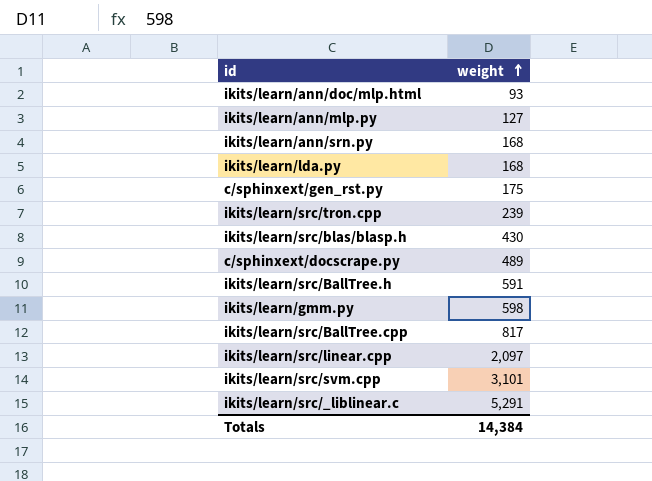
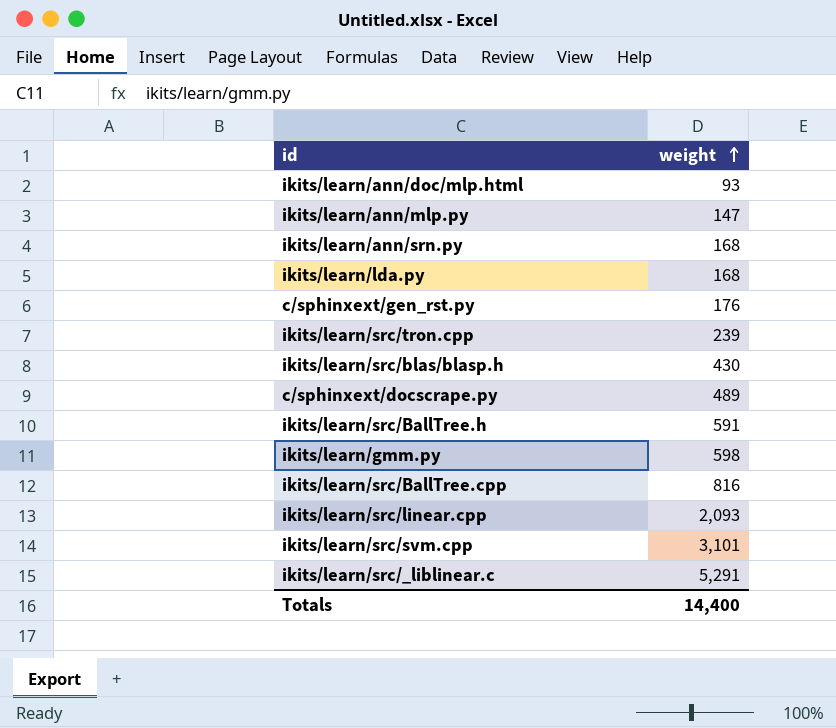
ikits/learn/ann/mlp.py | weight: 127 -> 147
c/sphinxext/gen_rst.py | weight: 175 -> 176
ikits/learn/src/BallTree.cpp | weight: 817 -> 816
ikits/learn/src/linear.cpp | weight: 2,097 -> 2,093
Totals | weight: 14,384 -> 14,400

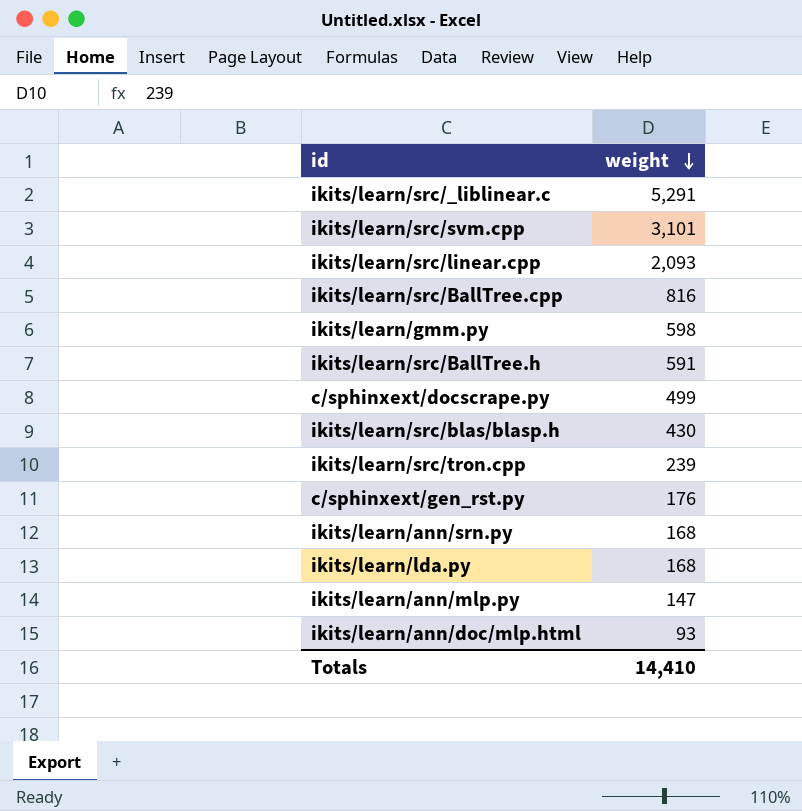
row order: weight ascending -> weight descending
c/sphinxext/docscrape.py | weight: 489 -> 499
Totals | weight: 14,400 -> 14,410

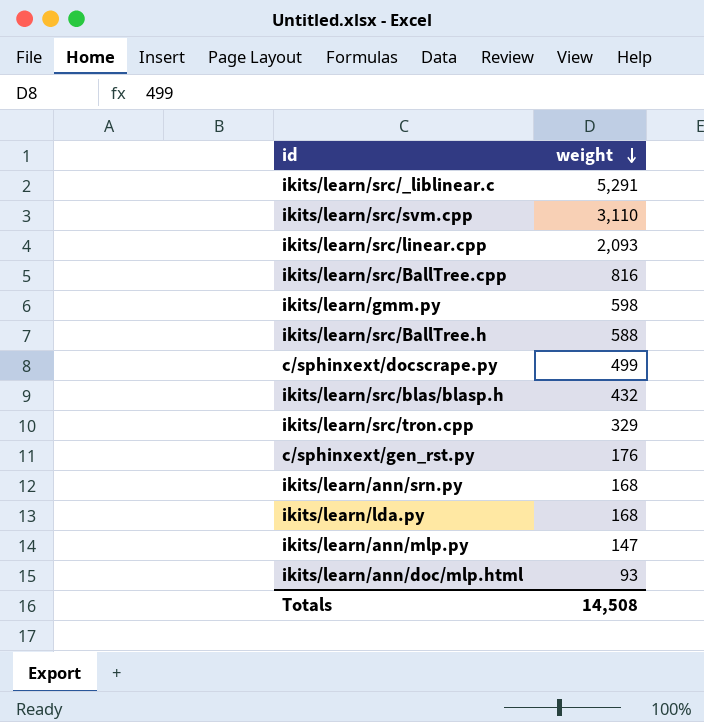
ikits/learn/src/svm.cpp | weight: 3,101 -> 3,110
ikits/learn/src/BallTree.h | weight: 591 -> 588
ikits/learn/src/blas/blasp.h | weight: 430 -> 432
ikits/learn/src/tron.cpp | weight: 239 -> 329
Totals | weight: 14,410 -> 14,508

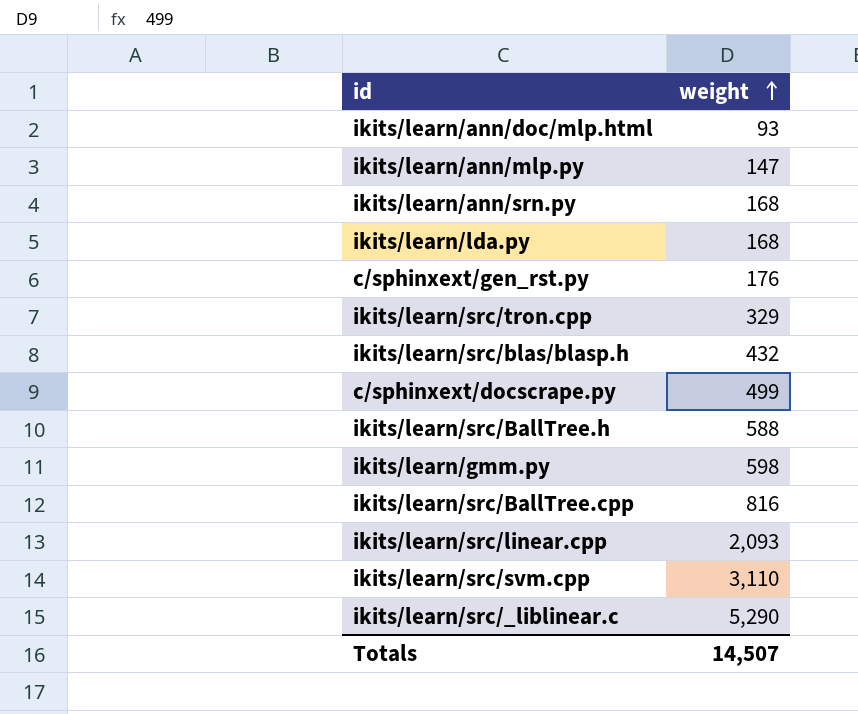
row order: weight descending -> weight ascending
ikits/learn/src/_liblinear.c | weight: 5,291 -> 5,290
Totals | weight: 14,508 -> 14,507

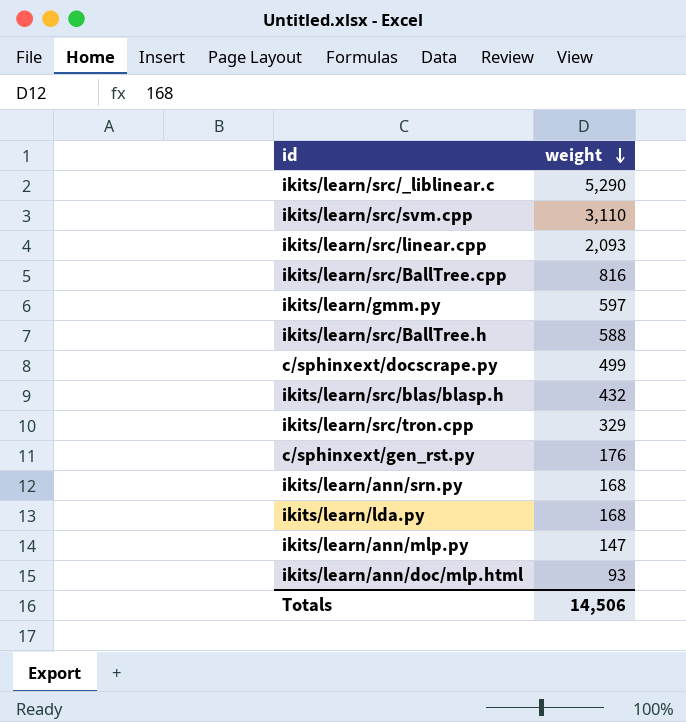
row order: weight ascending -> weight descending
ikits/learn/gmm.py | weight: 598 -> 597
Totals | weight: 14,507 -> 14,506

